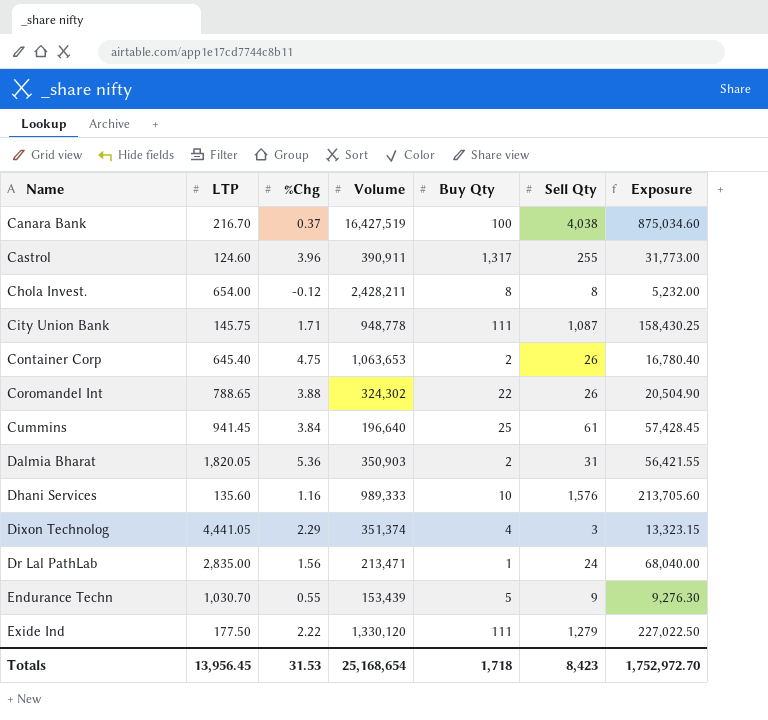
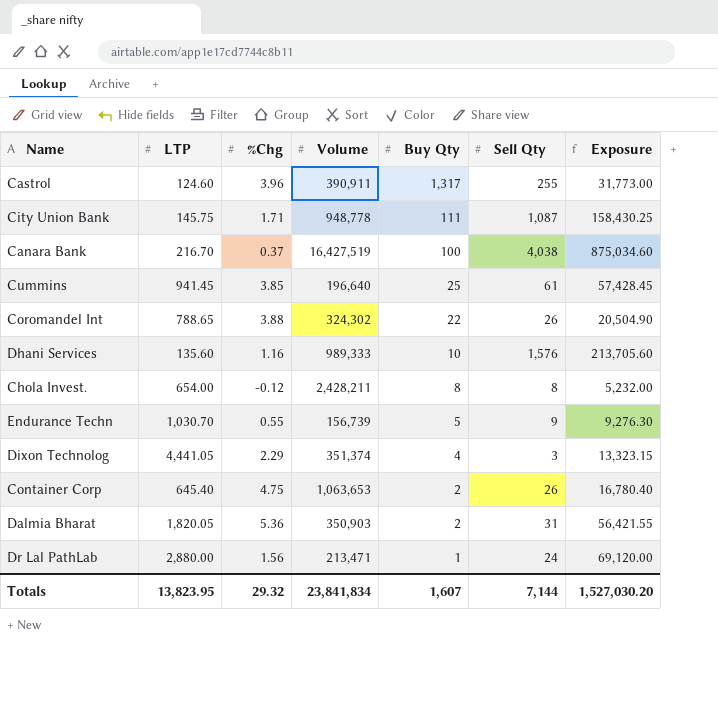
row order: Name ascending -> Buy Qty descending
row Exide Ind: 177.50 | 2.22 | 1,330,120 | 111 | 1,279 | 227,022.50 -> none
Cummins | %Chg: 3.84 -> 3.85
Endurance Techn | Volume: 153,439 -> 156,739
Dr Lal PathLab | LTP: 2,835.00 -> 2,880.00
Dr Lal PathLab | Exposure: 68,040.00 -> 69,120.00
Totals | LTP: 13,956.45 -> 13,823.95
Totals | %Chg: 31.53 -> 29.32
Totals | Volume: 25,168,654 -> 23,841,834
Totals | Buy Qty: 1,718 -> 1,607
Totals | Sell Qty: 8,423 -> 7,144
Totals | Exposure: 1,752,972.70 -> 1,527,030.20

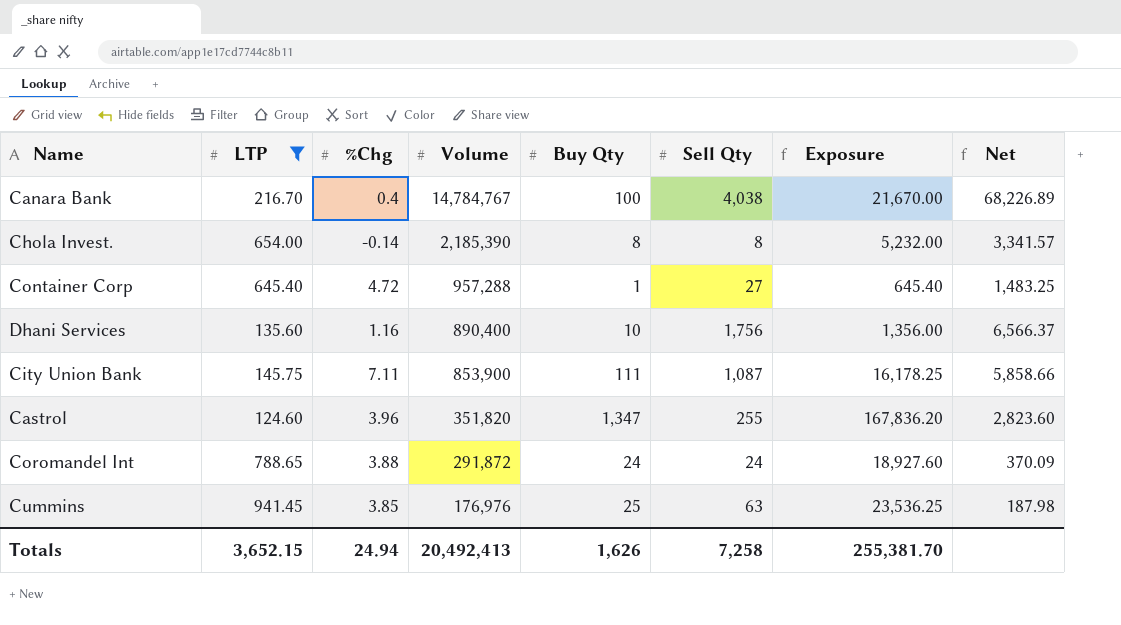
filter: none -> LTP <= 941.45
row order: Buy Qty descending -> Volume descending
column Exposure | formula: [LTP] * [Sell Qty] -> [LTP] * [Buy Qty]
column Net | formula: none -> [Volume] / [LTP]
Canara Bank | %Chg: 0.37 -> 0.4
Canara Bank | Volume: 16,427,519 -> 14,784,767
Chola Invest. | %Chg: -0.12 -> -0.14
Chola Invest. | Volume: 2,428,211 -> 2,185,390
Container Corp | %Chg: 4.75 -> 4.72
Container Corp | Volume: 1,063,653 -> 957,288
Container Corp | Buy Qty: 2 -> 1
Container Corp | Sell Qty: 26 -> 27
Dhani Services | Volume: 989,333 -> 890,400
Dhani Services | Sell Qty: 1,576 -> 1,756
City Union Bank | %Chg: 1.71 -> 7.11
City Union Bank | Volume: 948,778 -> 853,900
Castrol | Volume: 390,911 -> 351,820
Castrol | Buy Qty: 1,317 -> 1,347
Coromandel Int | Volume: 324,302 -> 291,872
Coromandel Int | Buy Qty: 22 -> 24
Coromandel Int | Sell Qty: 26 -> 24
Cummins | Volume: 196,640 -> 176,976
Cummins | Sell Qty: 61 -> 63
Totals | LTP: 13,823.95 -> 3,652.15
Totals | %Chg: 29.32 -> 24.94
Totals | Volume: 23,841,834 -> 20,492,413
Totals | Buy Qty: 1,607 -> 1,626
Totals | Sell Qty: 7,144 -> 7,258
Totals | Exposure: 1,527,030.20 -> 255,381.70

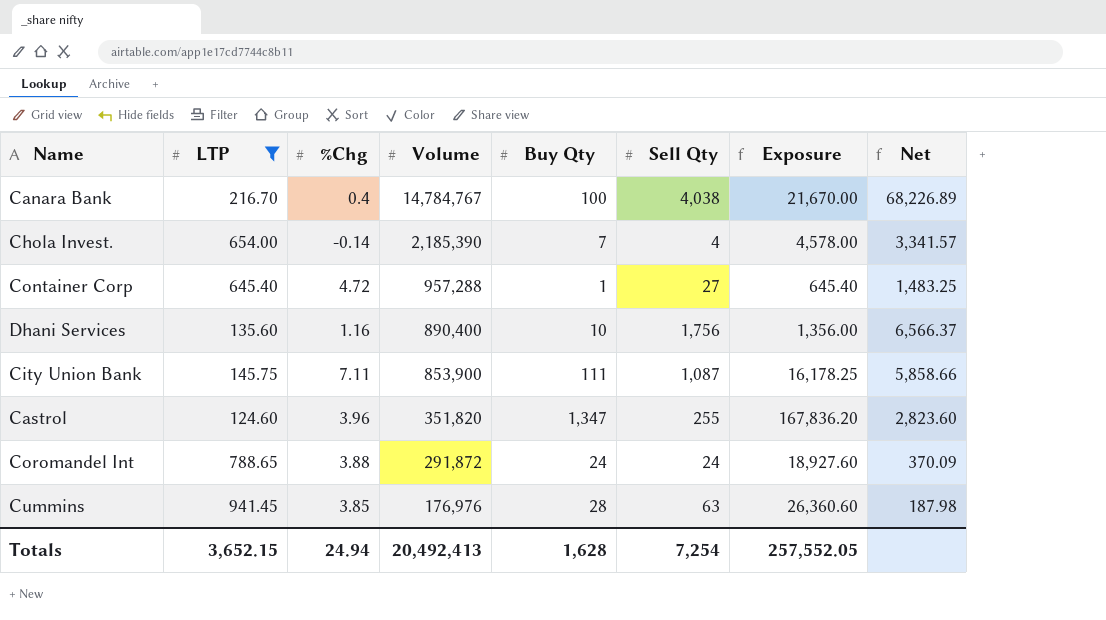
Chola Invest. | Buy Qty: 8 -> 7
Chola Invest. | Sell Qty: 8 -> 4
Chola Invest. | Exposure: 5,232.00 -> 4,578.00
Cummins | Buy Qty: 25 -> 28
Cummins | Exposure: 23,536.25 -> 26,360.60
Totals | Buy Qty: 1,626 -> 1,628
Totals | Sell Qty: 7,258 -> 7,254
Totals | Exposure: 255,381.70 -> 257,552.05

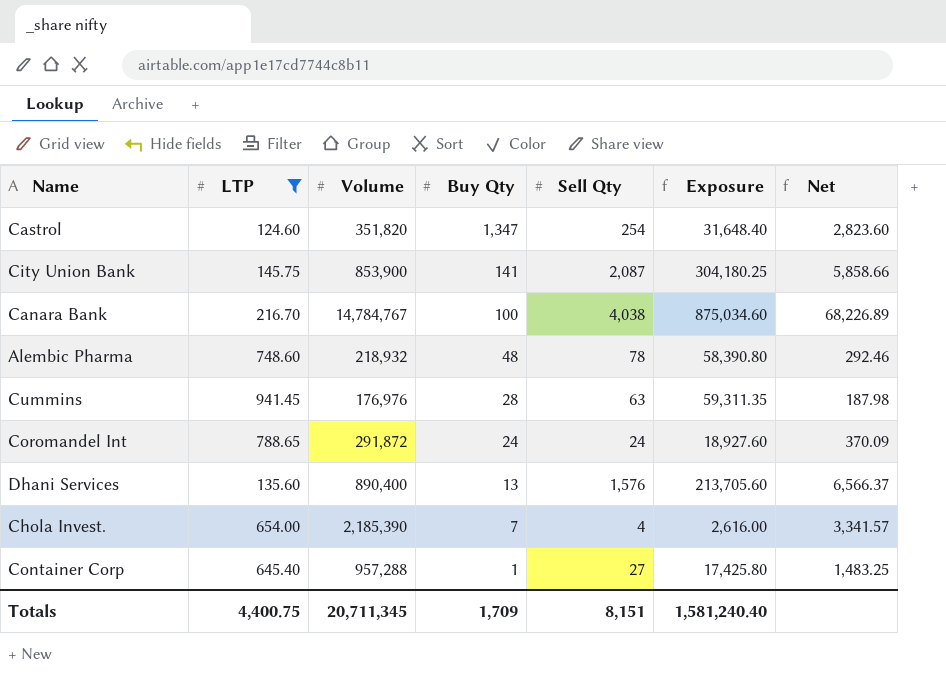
row order: Volume descending -> Buy Qty descending
column %Chg | position: 3 -> none
column Exposure | formula: [LTP] * [Buy Qty] -> [LTP] * [Sell Qty]
Castrol | Sell Qty: 255 -> 254
City Union Bank | Buy Qty: 111 -> 141
City Union Bank | Sell Qty: 1,087 -> 2,087
row Alembic Pharma: none -> 748.60 | 218,932 | 48 | 78 | 58,390.80 | 292.46
Dhani Services | Buy Qty: 10 -> 13
Dhani Services | Sell Qty: 1,756 -> 1,576
Totals | LTP: 3,652.15 -> 4,400.75
Totals | Volume: 20,492,413 -> 20,711,345
Totals | Buy Qty: 1,628 -> 1,709
Totals | Sell Qty: 7,254 -> 8,151
Totals | Exposure: 257,552.05 -> 1,581,240.40

